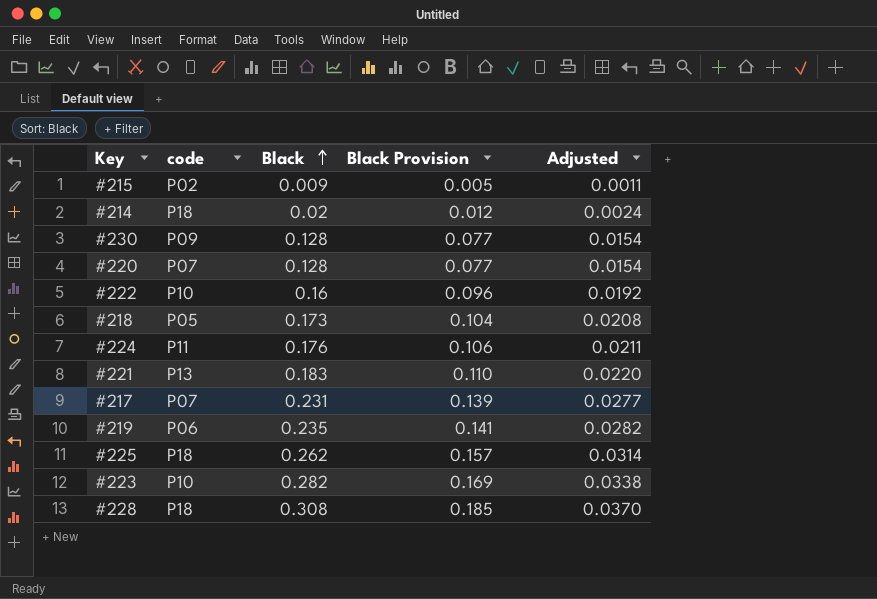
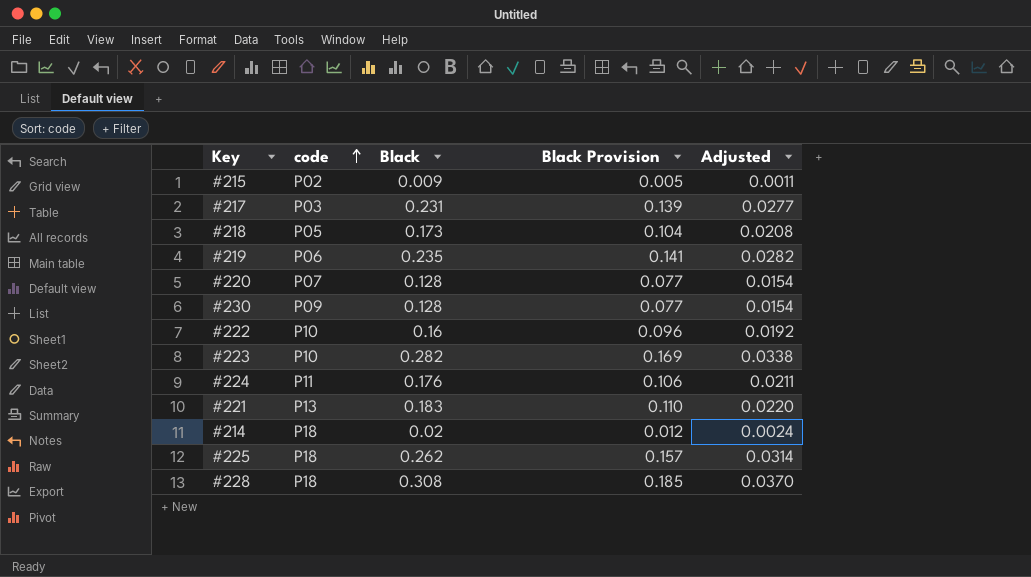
row order: Black ascending -> code ascending
#217 | code: P07 -> P03

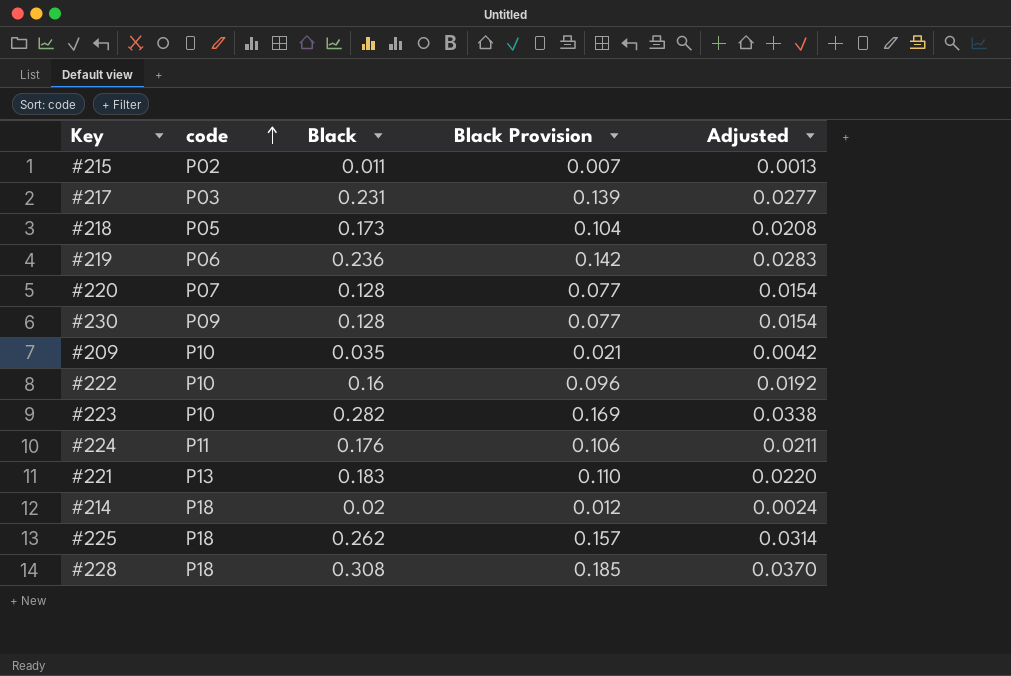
#215 | Black: 0.009 -> 0.011
#215 | Black Provision: 0.005 -> 0.007
#215 | Adjusted: 0.0011 -> 0.0013
#219 | Black: 0.235 -> 0.236
#219 | Black Provision: 0.141 -> 0.142
#219 | Adjusted: 0.0282 -> 0.0283
row #209: none -> P10 | 0.035 | 0.021 | 0.0042

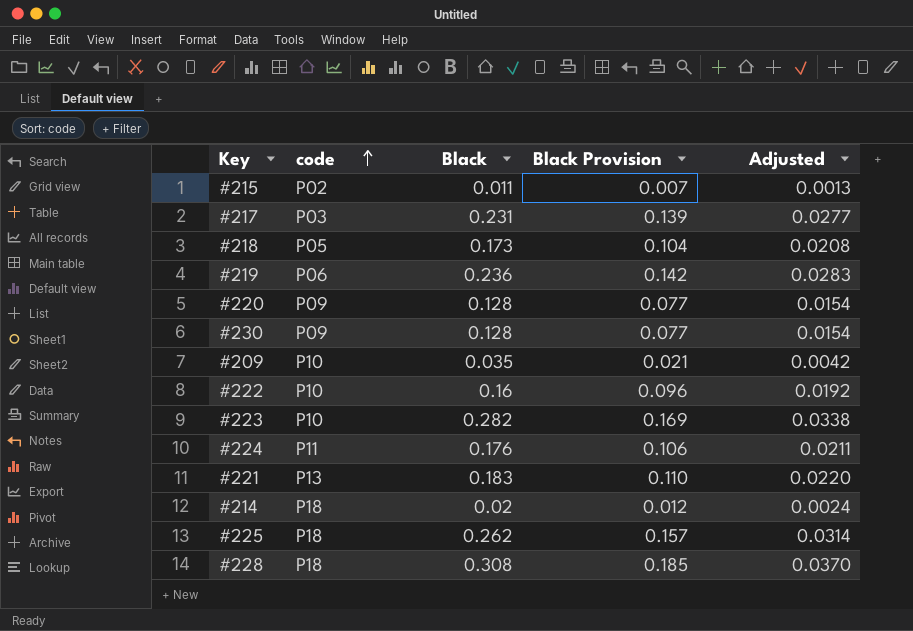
#220 | code: P07 -> P09

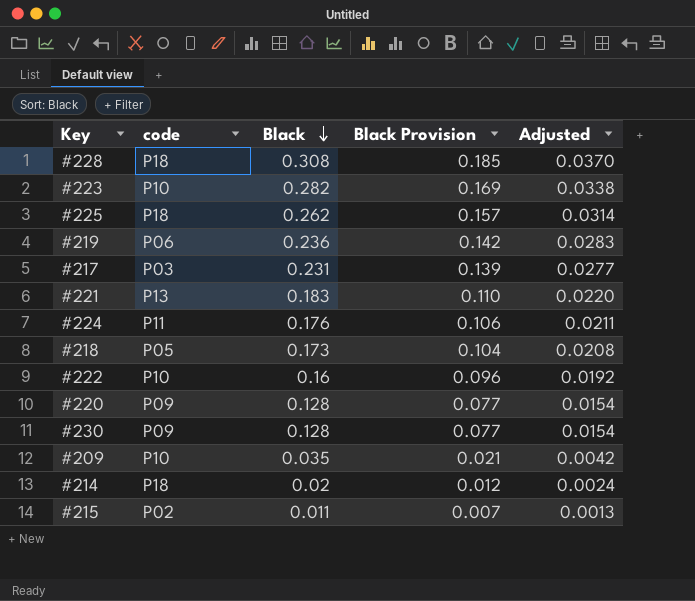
row order: code ascending -> Black descending

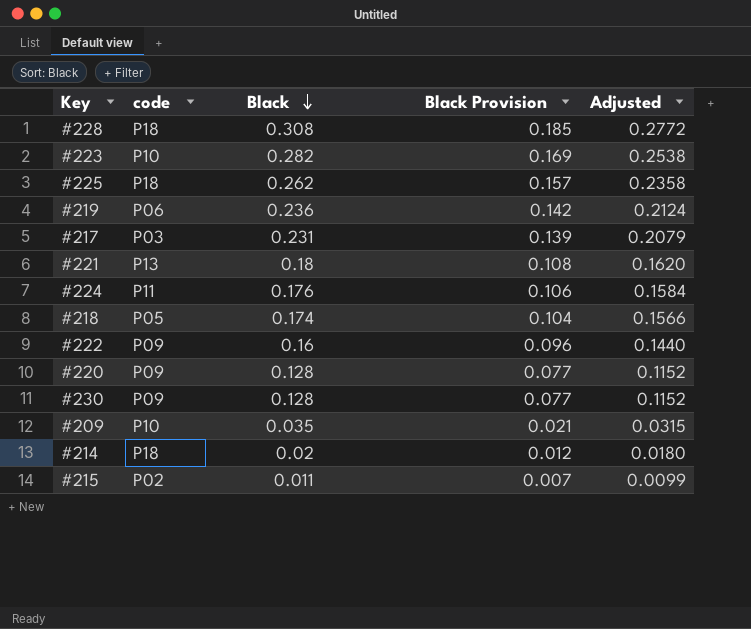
column Adjusted | formula: [Black] * 0.12 -> [Black] * 0.9
#221 | Black: 0.183 -> 0.18
#221 | Black Provision: 0.110 -> 0.108
#218 | Black: 0.173 -> 0.174
#222 | code: P10 -> P09

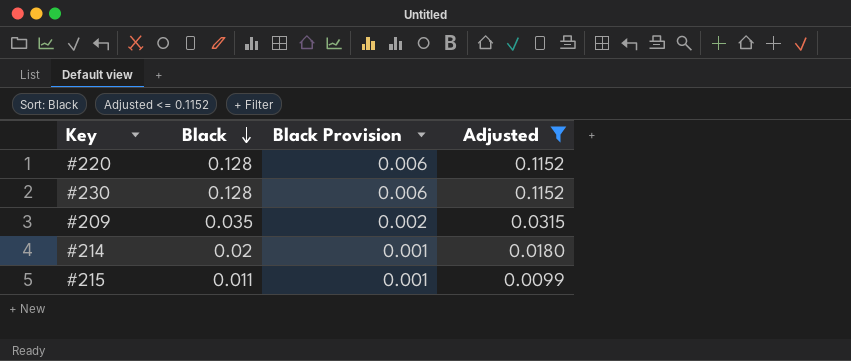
filter: none -> Adjusted <= 0.1152
column code | position: 2 -> none
column Black Provision | formula: [Black] * 0.6 -> [Black] * 0.05

